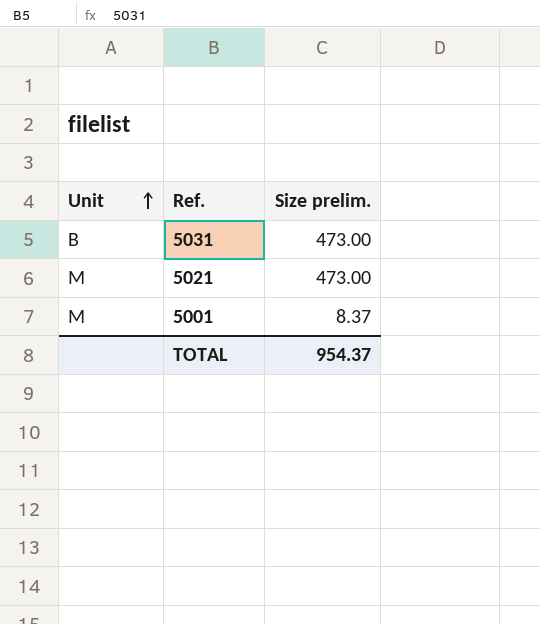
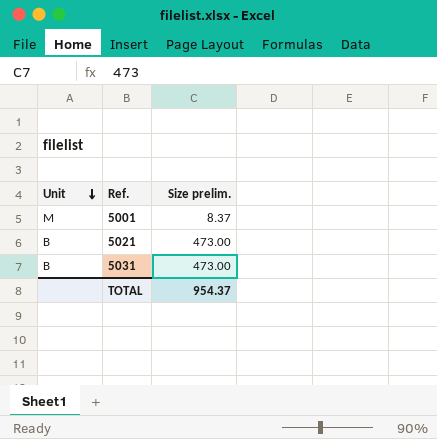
row order: Unit ascending -> Unit descending
5021 | Unit: M -> B

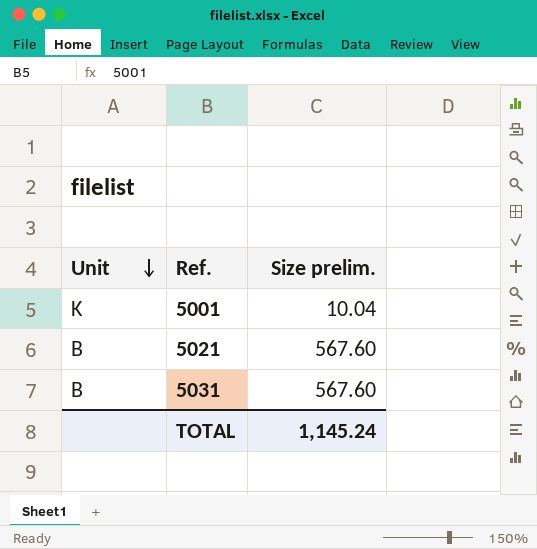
5001 | Unit: M -> K
5001 | Size prelim.: 8.37 -> 10.04
5021 | Size prelim.: 473.00 -> 567.60
5031 | Size prelim.: 473.00 -> 567.60
TOTAL | Size prelim.: 954.37 -> 1,145.24

